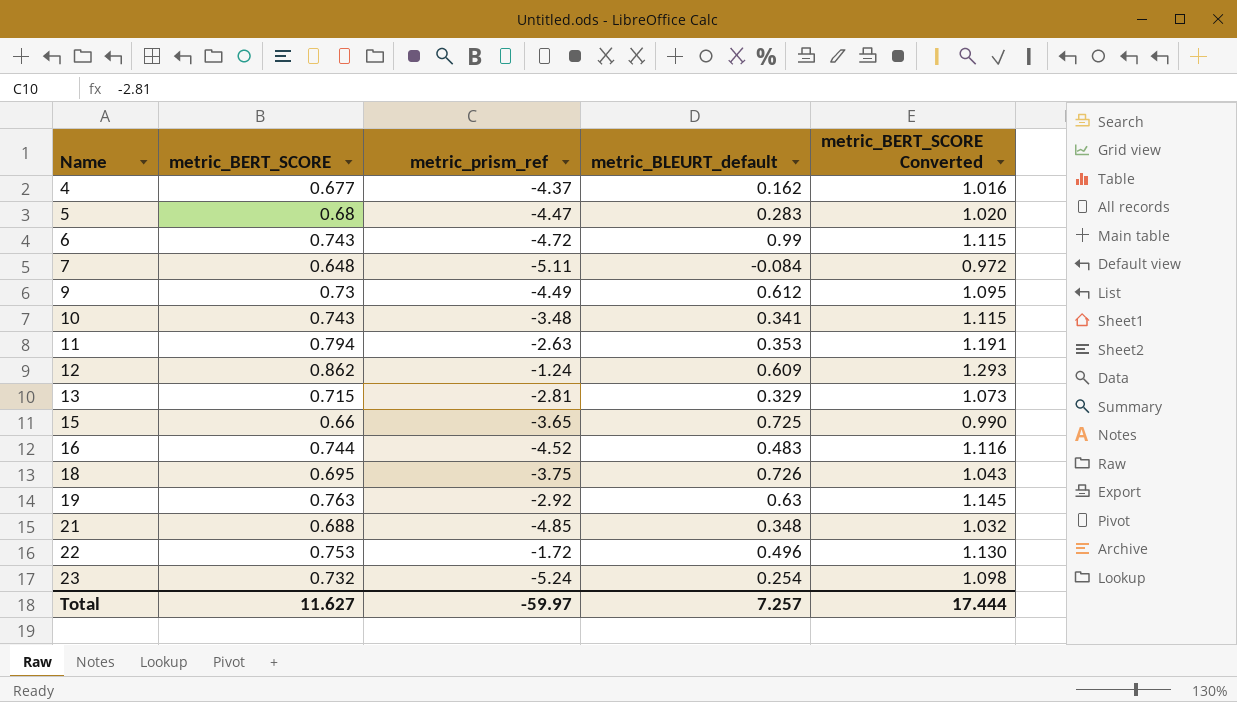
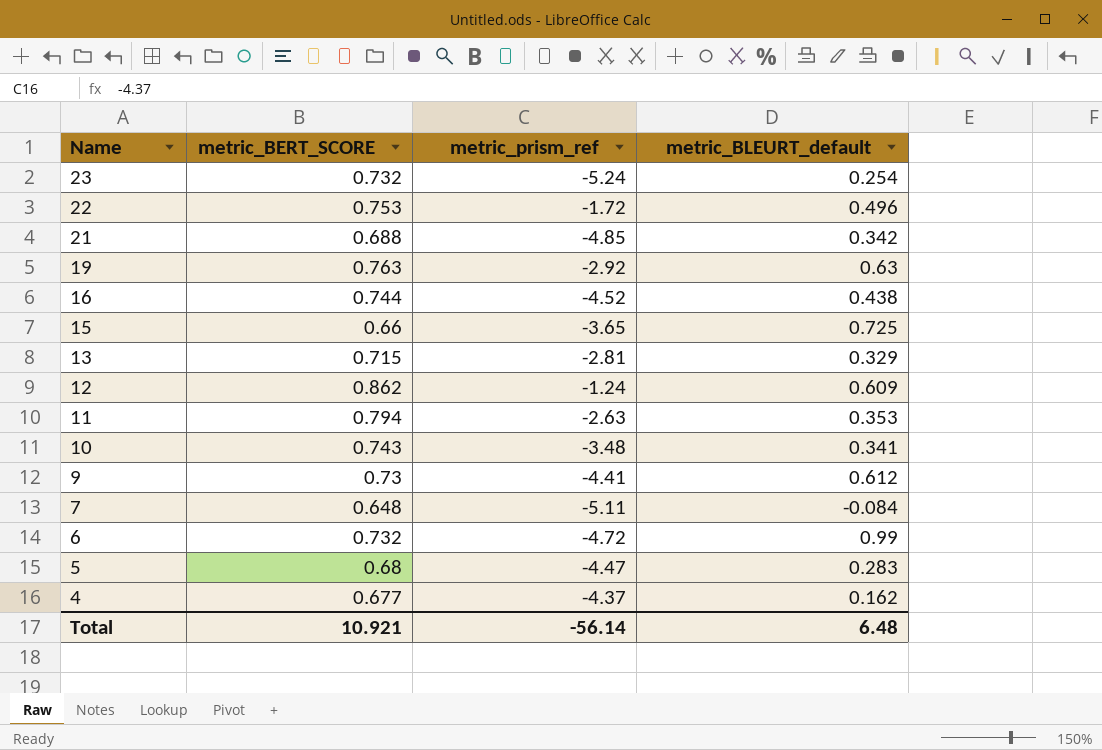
row order: Name ascending -> Name descending
column metric_BERT_SCORE Converted | formula: [metric_BERT_SCORE] * 1.5 -> none
row 18: 0.695 | -3.75 | 0.726 | 1.043 -> none
21 | metric_BLEURT_default: 0.348 -> 0.342
16 | metric_BLEURT_default: 0.483 -> 0.438
9 | metric_prism_ref: -4.49 -> -4.41
6 | metric_BERT_SCORE: 0.743 -> 0.732
Total | metric_BERT_SCORE: 11.627 -> 10.921
Total | metric_prism_ref: -59.97 -> -56.14
Total | metric_BLEURT_default: 7.257 -> 6.48

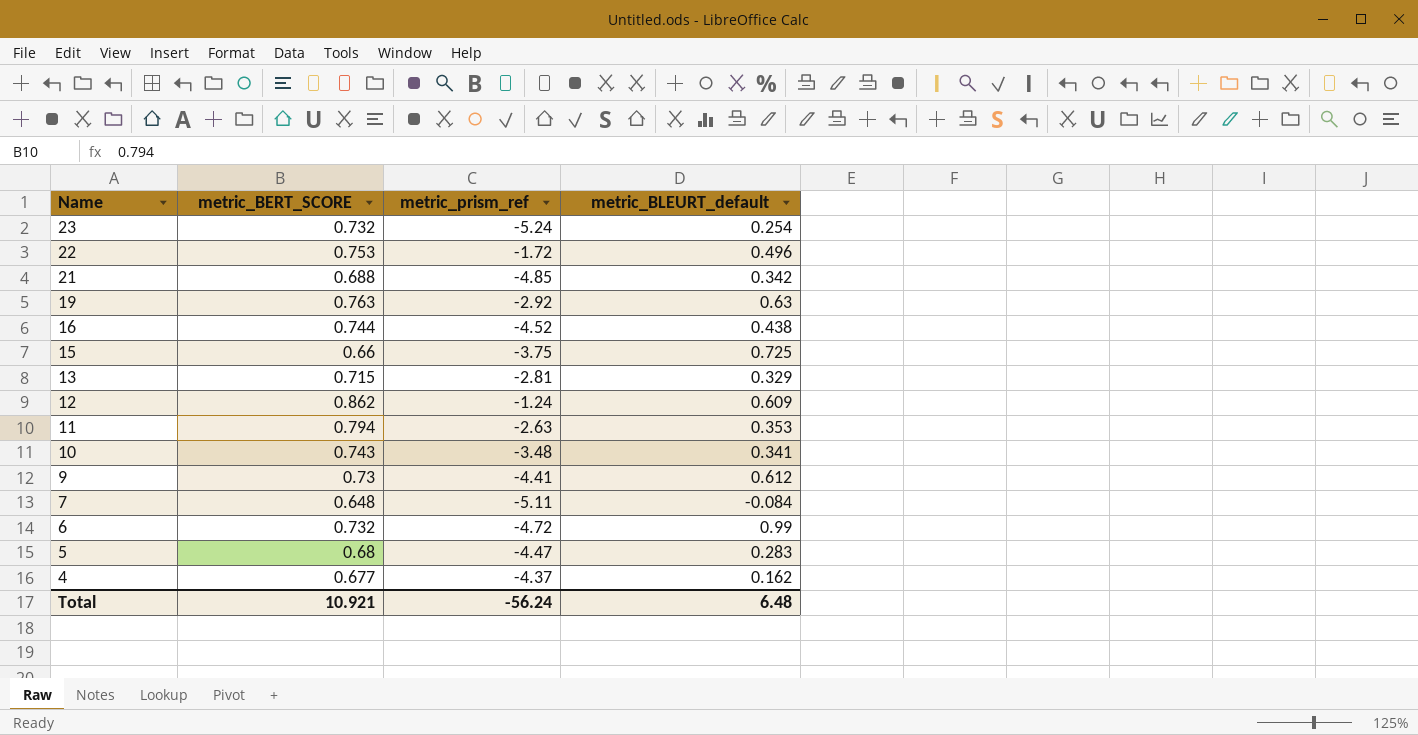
15 | metric_prism_ref: -3.65 -> -3.75
Total | metric_prism_ref: -56.14 -> -56.24

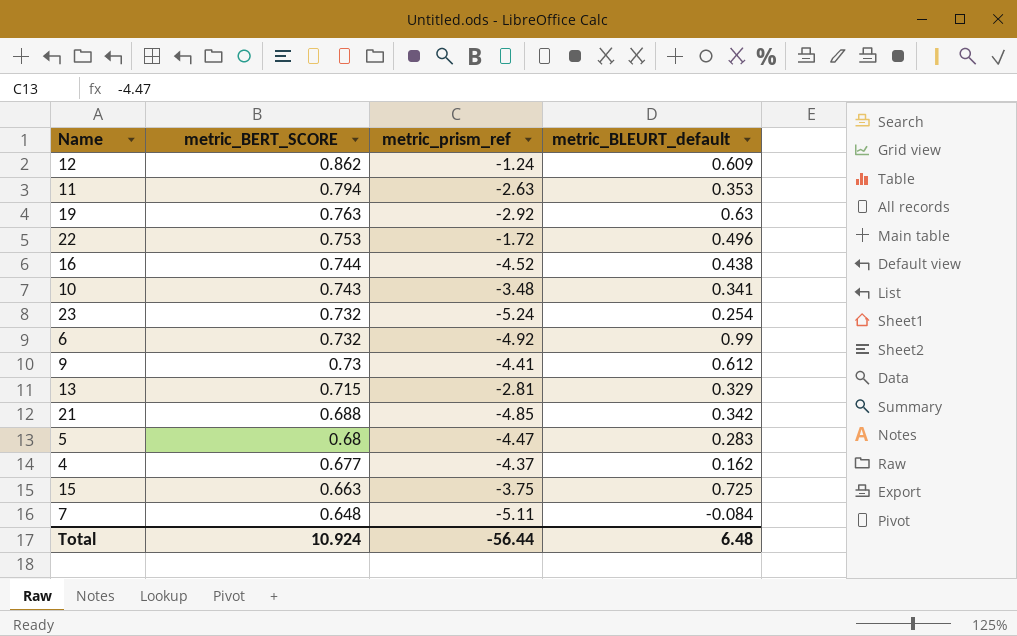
row order: Name descending -> metric_BERT_SCORE descending
6 | metric_prism_ref: -4.72 -> -4.92
15 | metric_BERT_SCORE: 0.66 -> 0.663
Total | metric_BERT_SCORE: 10.921 -> 10.924
Total | metric_prism_ref: -56.24 -> -56.44

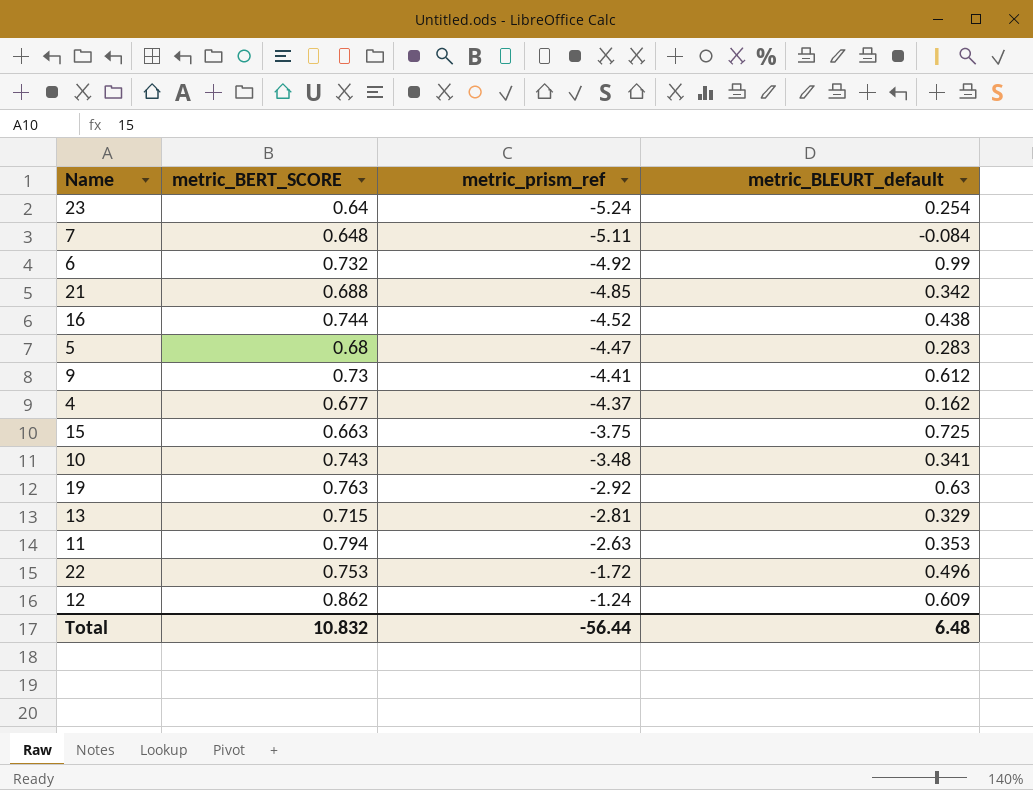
row order: metric_BERT_SCORE descending -> metric_prism_ref ascending
23 | metric_BERT_SCORE: 0.732 -> 0.64
Total | metric_BERT_SCORE: 10.924 -> 10.832

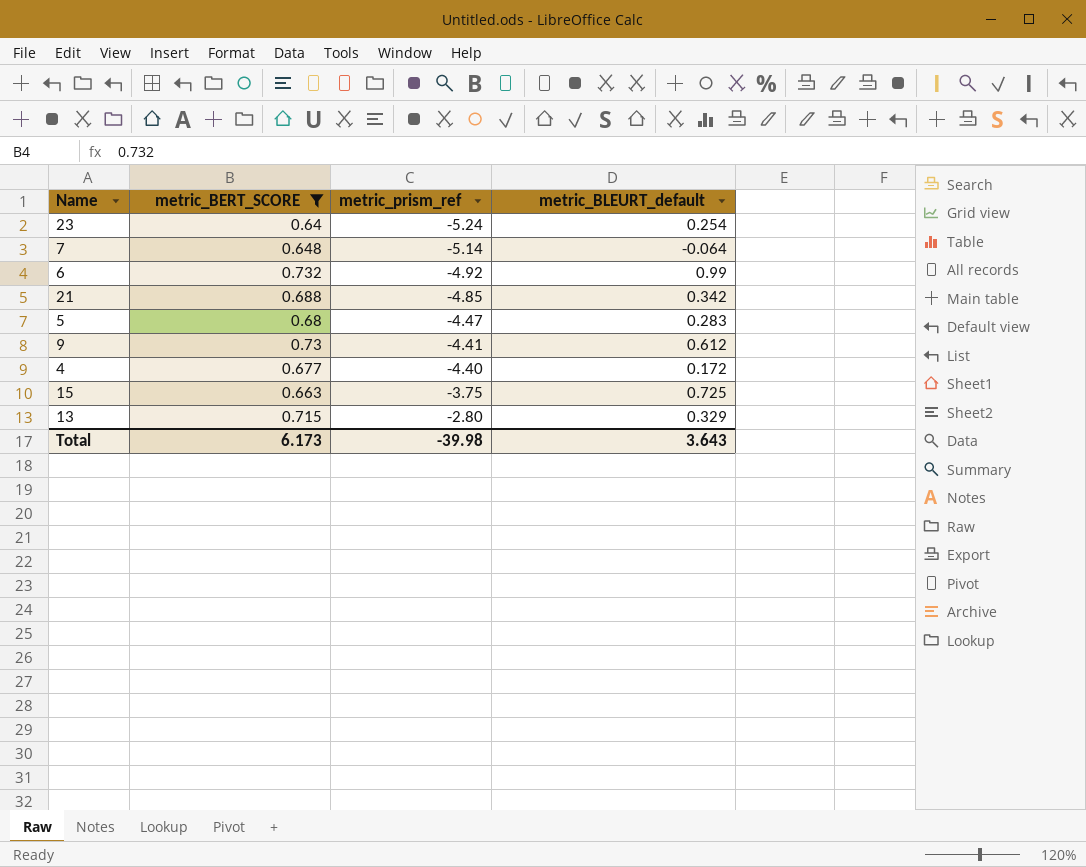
filter: none -> metric_BERT_SCORE <= 0.732
7 | metric_prism_ref: -5.11 -> -5.14
7 | metric_BLEURT_default: -0.084 -> -0.064
4 | metric_prism_ref: -4.37 -> -4.40
4 | metric_BLEURT_default: 0.162 -> 0.172
13 | metric_prism_ref: -2.81 -> -2.80
Total | metric_BERT_SCORE: 10.832 -> 6.173
Total | metric_prism_ref: -56.44 -> -39.98
Total | metric_BLEURT_default: 6.48 -> 3.643

